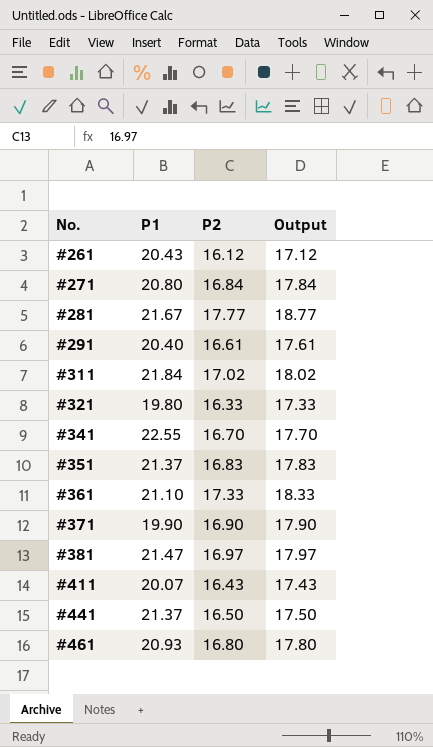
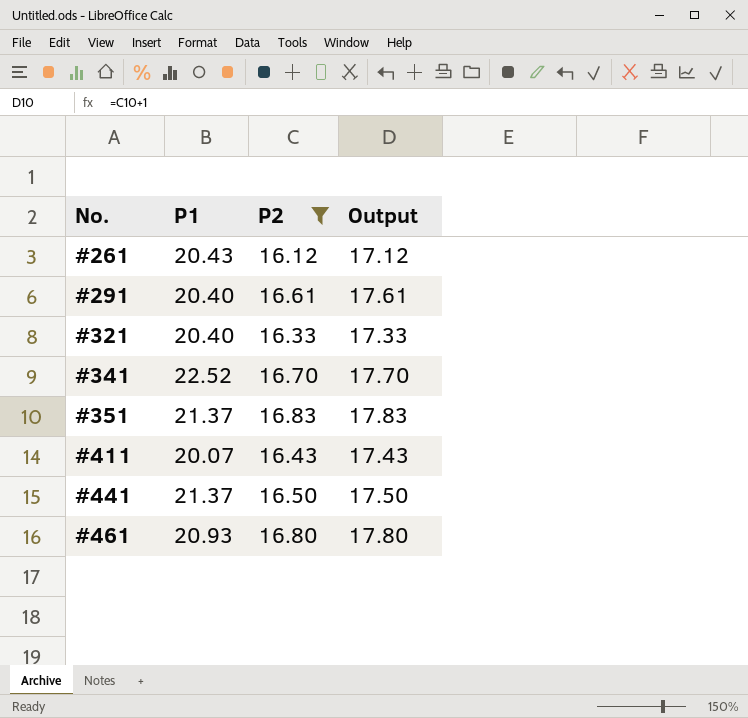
filter: none -> P2 <= 16.83
#321 | P1: 19.80 -> 20.40
#341 | P1: 22.55 -> 22.52

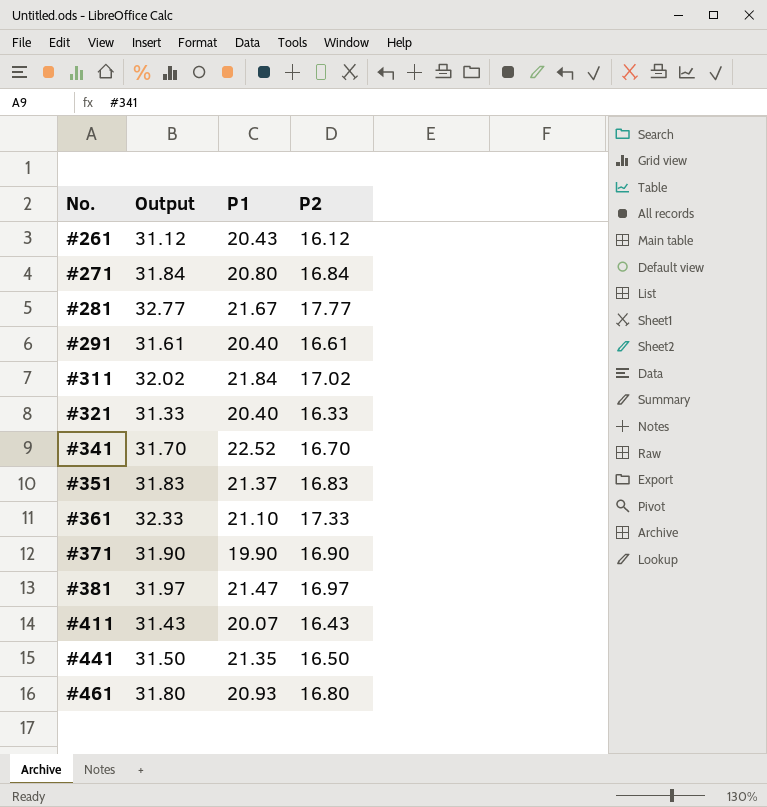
filter: P2 <= 16.83 -> none
column Output | formula: [P2] + 1 -> [P2] + 15
column Output | position: 4 -> 2
#441 | P1: 21.37 -> 21.35

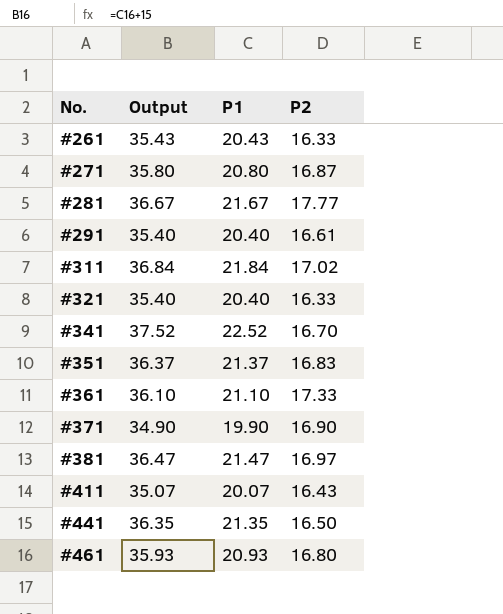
column Output | formula: [P2] + 15 -> [P1] + 15
#261 | P2: 16.12 -> 16.33
#271 | P2: 16.84 -> 16.87

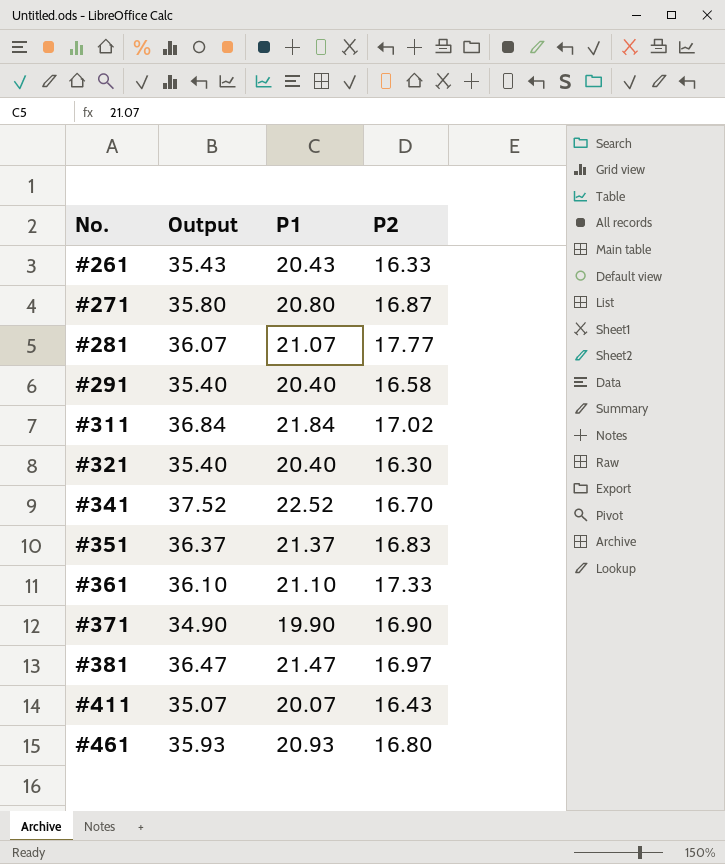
row #441: 36.35 | 21.35 | 16.50 -> none
#281 | Output: 36.67 -> 36.07
#281 | P1: 21.67 -> 21.07
#291 | P2: 16.61 -> 16.58
#321 | P2: 16.33 -> 16.30

